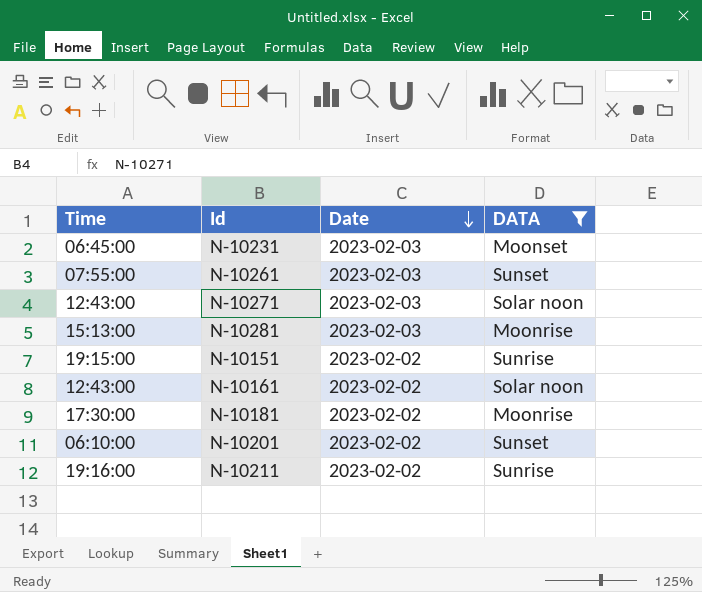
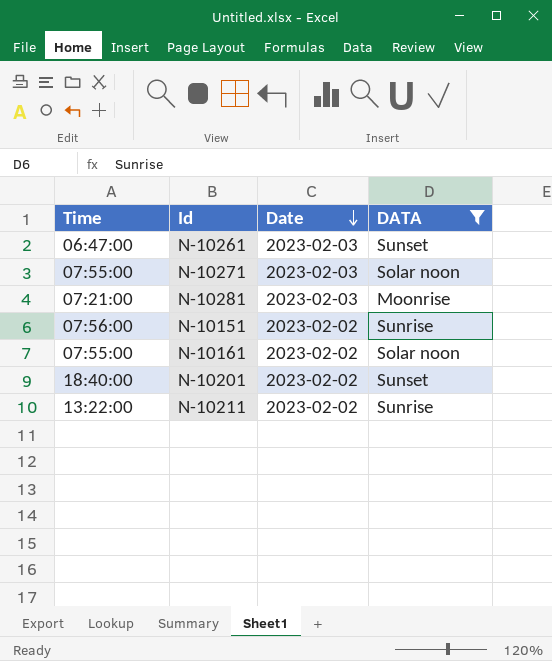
row N-10231: 06:45:00 | 2023-02-03 | Moonset -> none
row N-10181: 17:30:00 | 2023-02-02 | Moonrise -> none
N-10261 | Time: 07:55:00 -> 06:47:00
N-10271 | Time: 12:43:00 -> 07:55:00
N-10281 | Time: 15:13:00 -> 07:21:00
N-10151 | Time: 19:15:00 -> 07:56:00
N-10161 | Time: 12:43:00 -> 07:55:00
N-10201 | Time: 06:10:00 -> 18:40:00
N-10211 | Time: 19:16:00 -> 13:22:00

